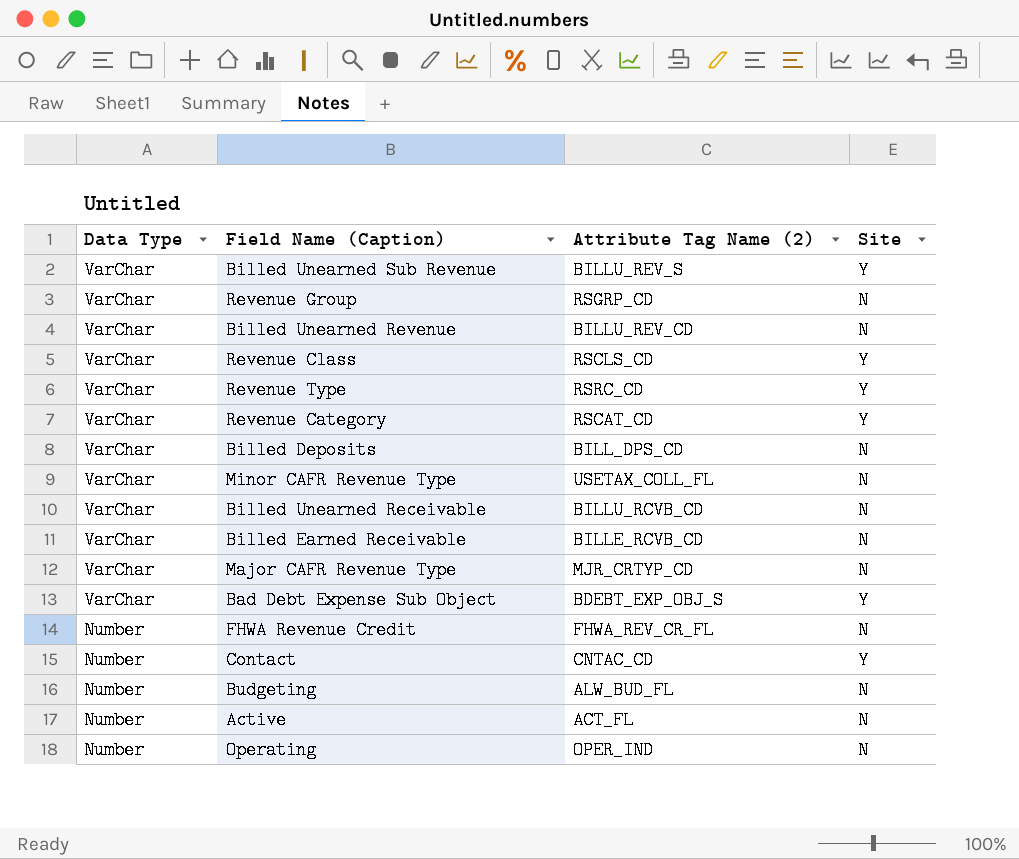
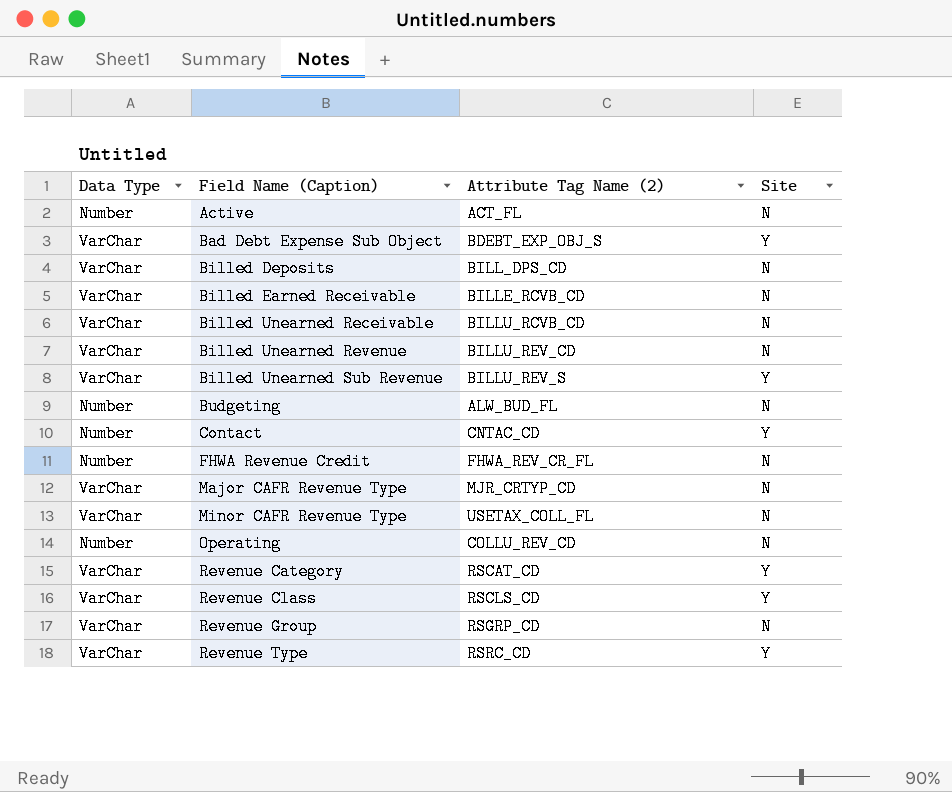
row order: Data Type descending -> Field Name (Caption) ascending
Operating | Attribute Tag Name (2): OPER_IND -> COLLU_REV_CD

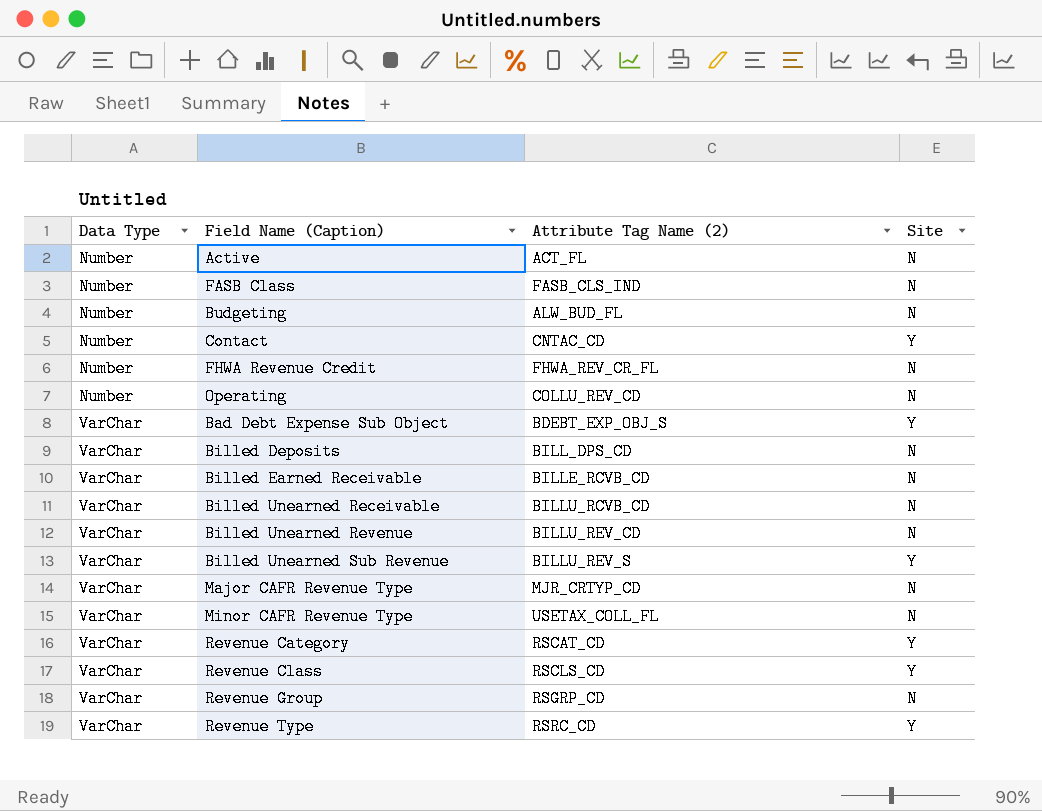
row order: Field Name (Caption) ascending -> Data Type ascending
row FASB Class: none -> Number | FASB_CLS_IND | N

